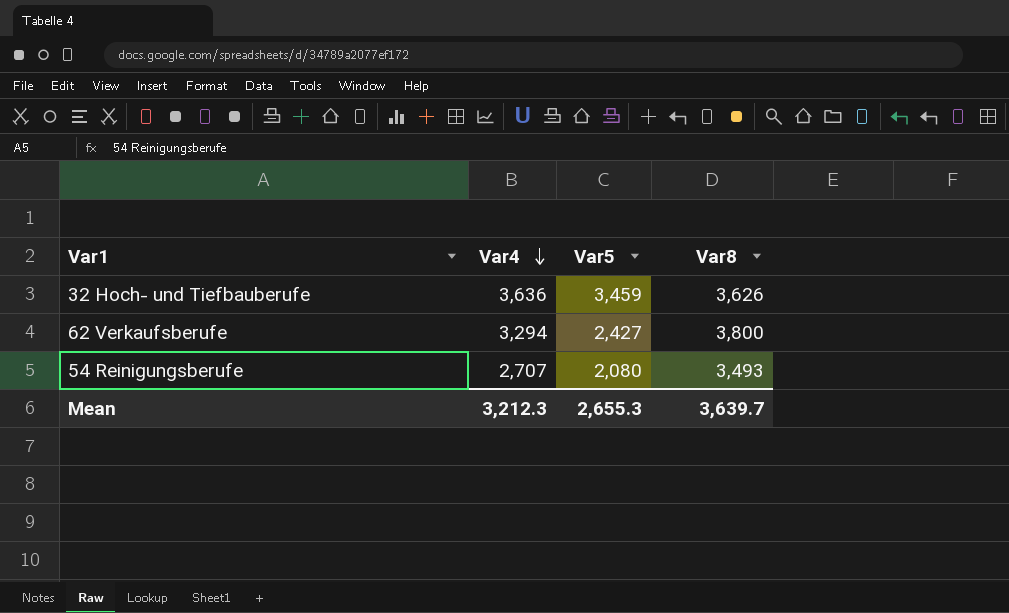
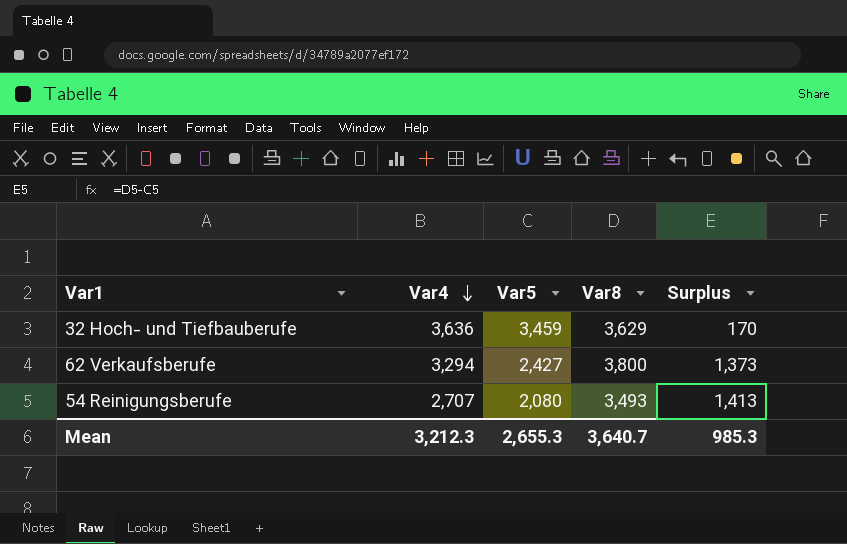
column Surplus | formula: none -> [Var8] - [Var5]
32 Hoch- und Tiefbauberufe | Var8: 3,626 -> 3,629
Mean | Var8: 3,639.7 -> 3,640.7

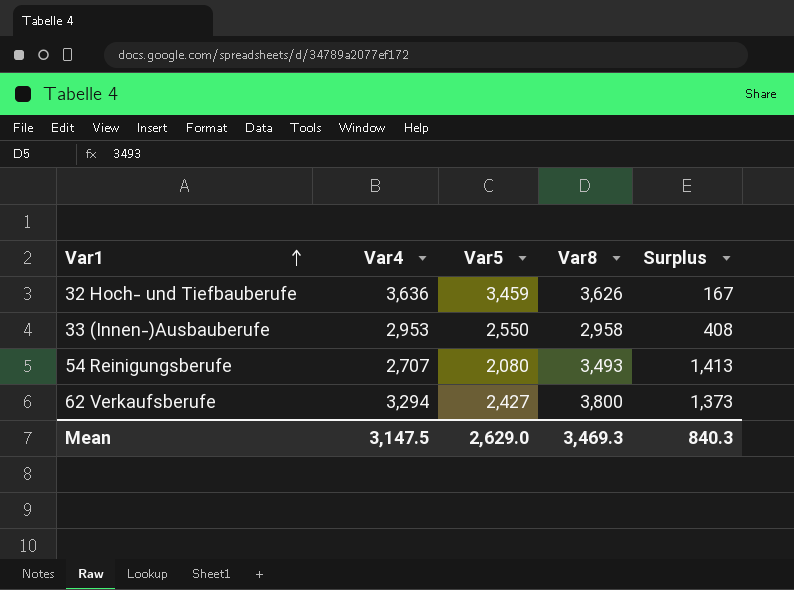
row order: Var4 descending -> Var1 ascending
32 Hoch- und Tiefbauberufe | Var8: 3,629 -> 3,626
32 Hoch- und Tiefbauberufe | Surplus: 170 -> 167
row 33 (Innen-)Ausbauberufe: none -> 2,953 | 2,550 | 2,958 | 408
Mean | Var4: 3,212.3 -> 3,147.5
Mean | Var5: 2,655.3 -> 2,629.0
Mean | Var8: 3,640.7 -> 3,469.3
Mean | Surplus: 985.3 -> 840.3

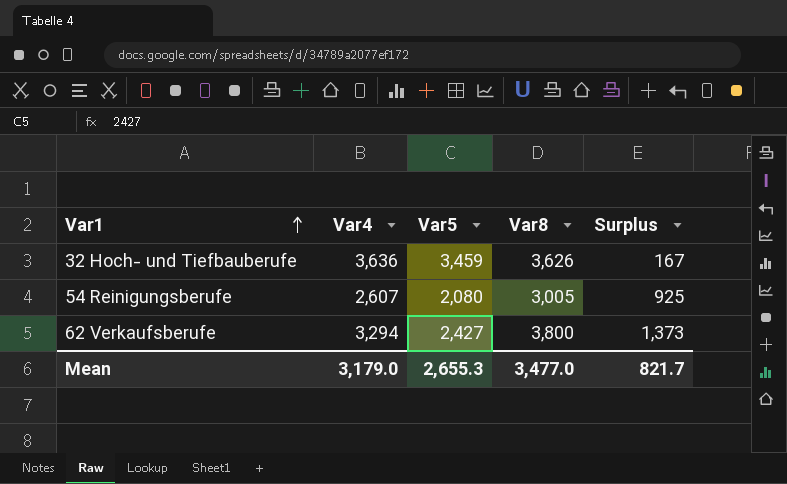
row 33 (Innen-)Ausbauberufe: 2,953 | 2,550 | 2,958 | 408 -> none
54 Reinigungsberufe | Var4: 2,707 -> 2,607
54 Reinigungsberufe | Var8: 3,493 -> 3,005
54 Reinigungsberufe | Surplus: 1,413 -> 925
Mean | Var4: 3,147.5 -> 3,179.0
Mean | Var5: 2,629.0 -> 2,655.3
Mean | Var8: 3,469.3 -> 3,477.0
Mean | Surplus: 840.3 -> 821.7

